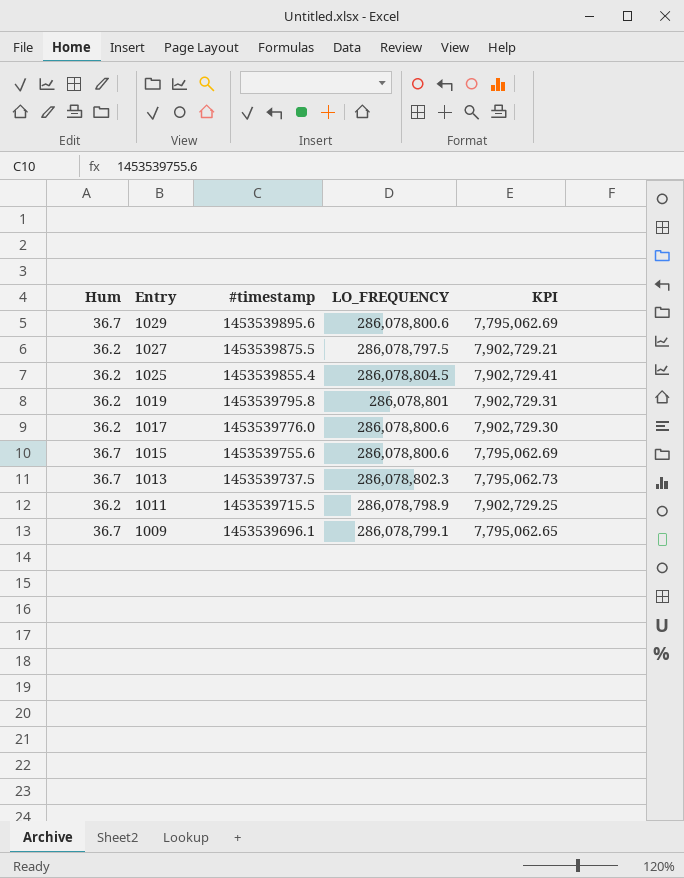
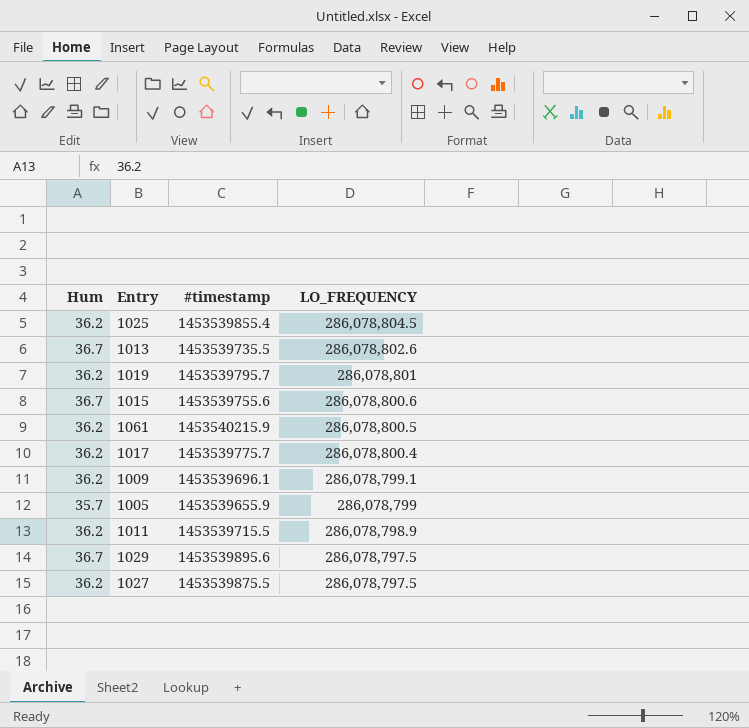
row order: Entry descending -> LO_FREQUENCY descending
column KPI | formula: [LO_FREQUENCY] / [Hum] -> none
1013 | #timestamp: 1453539737.5 -> 1453539735.5
1013 | LO_FREQUENCY: 286,078,802.3 -> 286,078,802.6
1019 | #timestamp: 1453539795.8 -> 1453539795.7
row 1061: none -> 36.2 | 1453540215.9 | 286,078,800.5
1017 | #timestamp: 1453539776.0 -> 1453539775.7
1017 | LO_FREQUENCY: 286,078,800.6 -> 286,078,800.4
1009 | Hum: 36.7 -> 36.2
row 1005: none -> 35.7 | 1453539655.9 | 286,078,799
1029 | LO_FREQUENCY: 286,078,800.6 -> 286,078,797.5

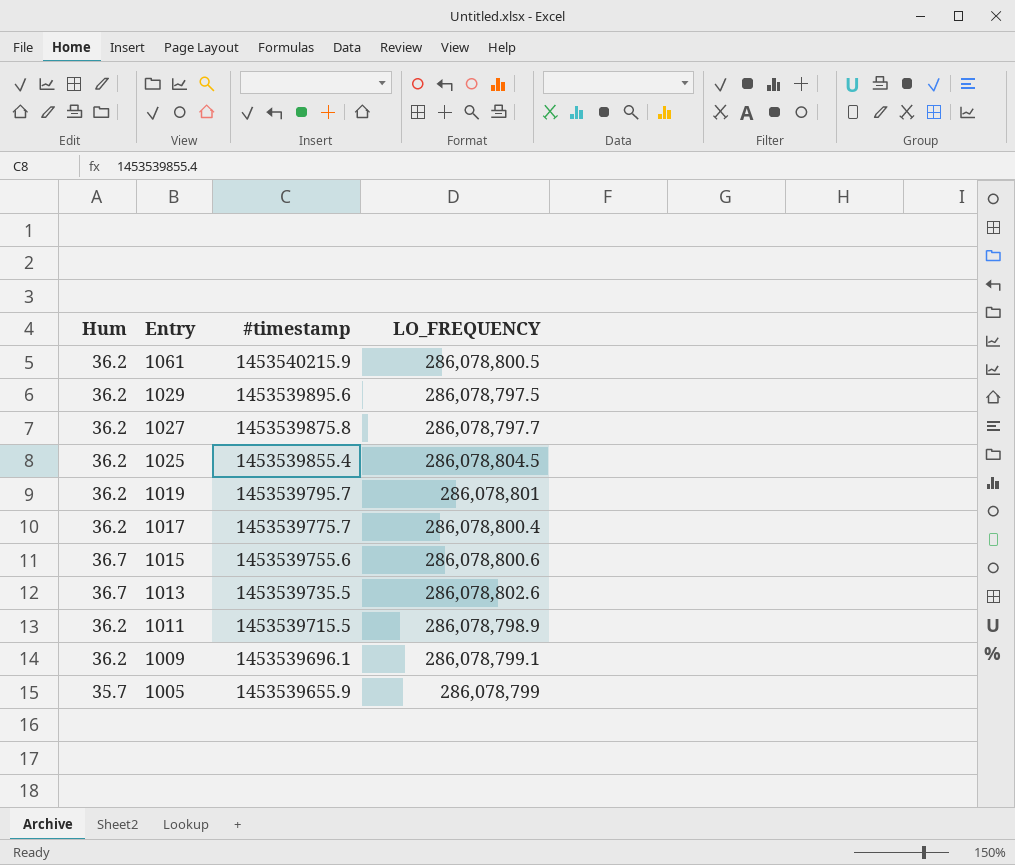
row order: LO_FREQUENCY descending -> Entry descending
1029 | Hum: 36.7 -> 36.2
1027 | #timestamp: 1453539875.5 -> 1453539875.8
1027 | LO_FREQUENCY: 286,078,797.5 -> 286,078,797.7

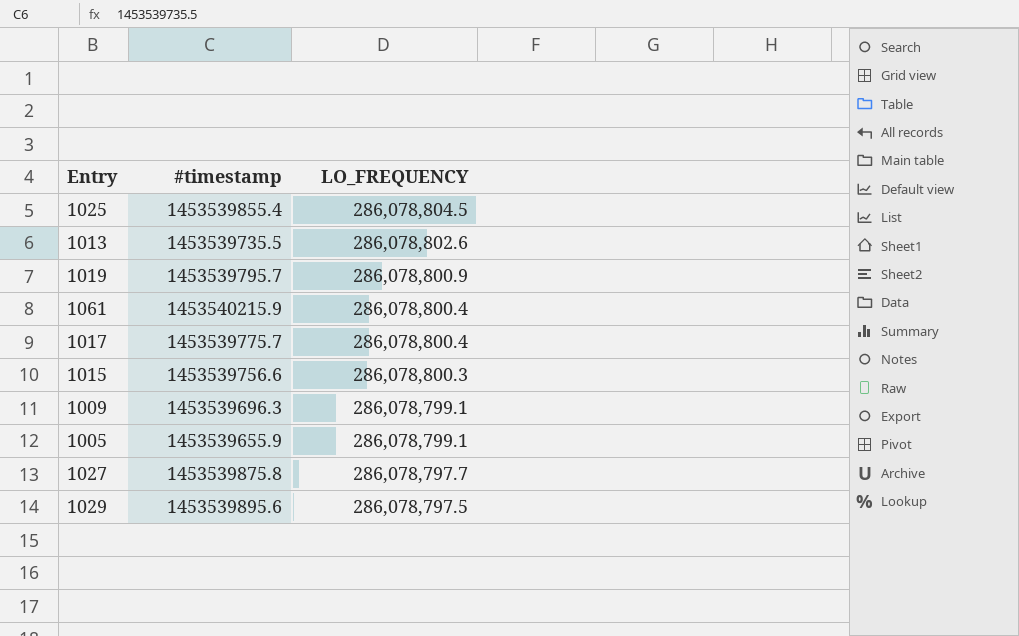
row order: Entry descending -> LO_FREQUENCY descending
column Hum | position: 1 -> none
row 1011: 36.2 | 1453539715.5 | 286,078,798.9 -> none
1019 | LO_FREQUENCY: 286,078,801 -> 286,078,800.9
1061 | LO_FREQUENCY: 286,078,800.5 -> 286,078,800.4
1015 | #timestamp: 1453539755.6 -> 1453539756.6
1015 | LO_FREQUENCY: 286,078,800.6 -> 286,078,800.3
1009 | #timestamp: 1453539696.1 -> 1453539696.3
1005 | LO_FREQUENCY: 286,078,799 -> 286,078,799.1

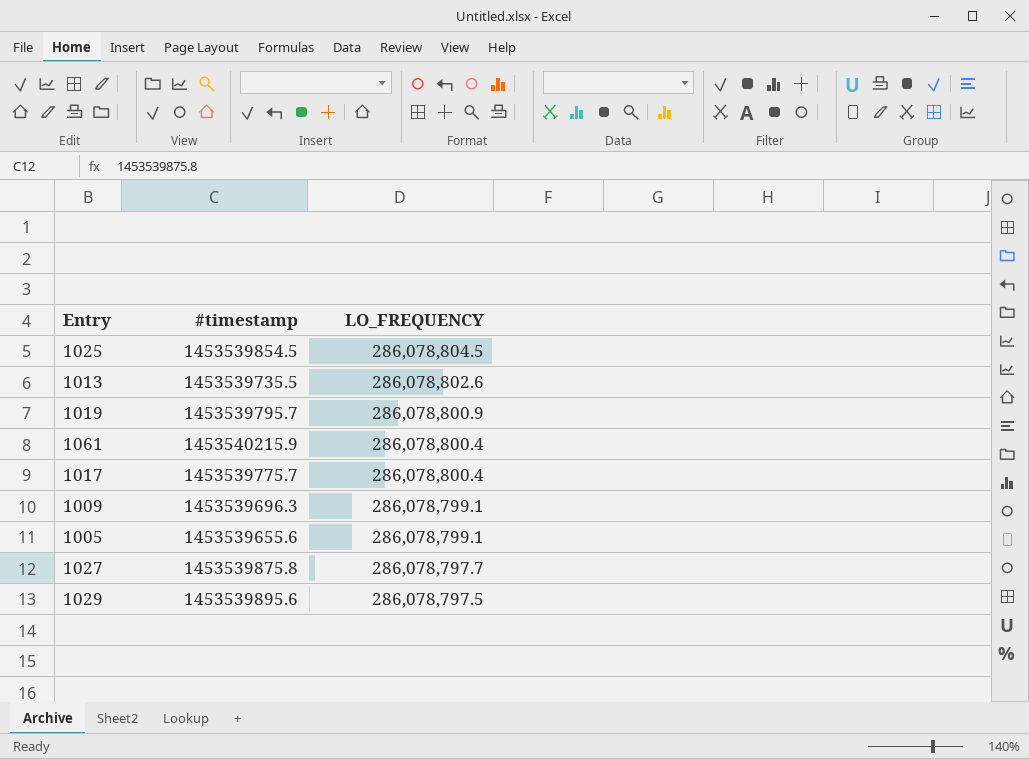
row 1015: 1453539756.6 | 286,078,800.3 -> none
1025 | #timestamp: 1453539855.4 -> 1453539854.5
1005 | #timestamp: 1453539655.9 -> 1453539655.6

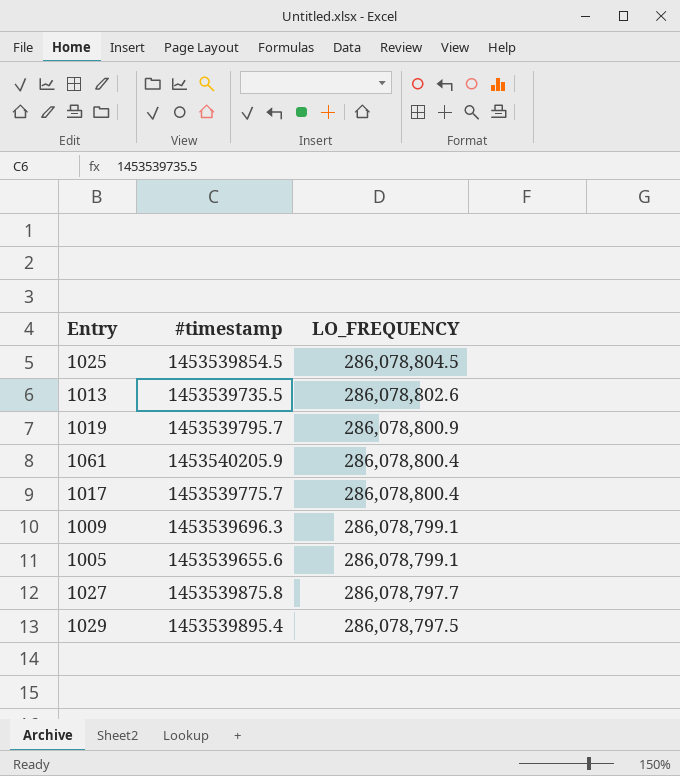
1061 | #timestamp: 1453540215.9 -> 1453540205.9
1029 | #timestamp: 1453539895.6 -> 1453539895.4

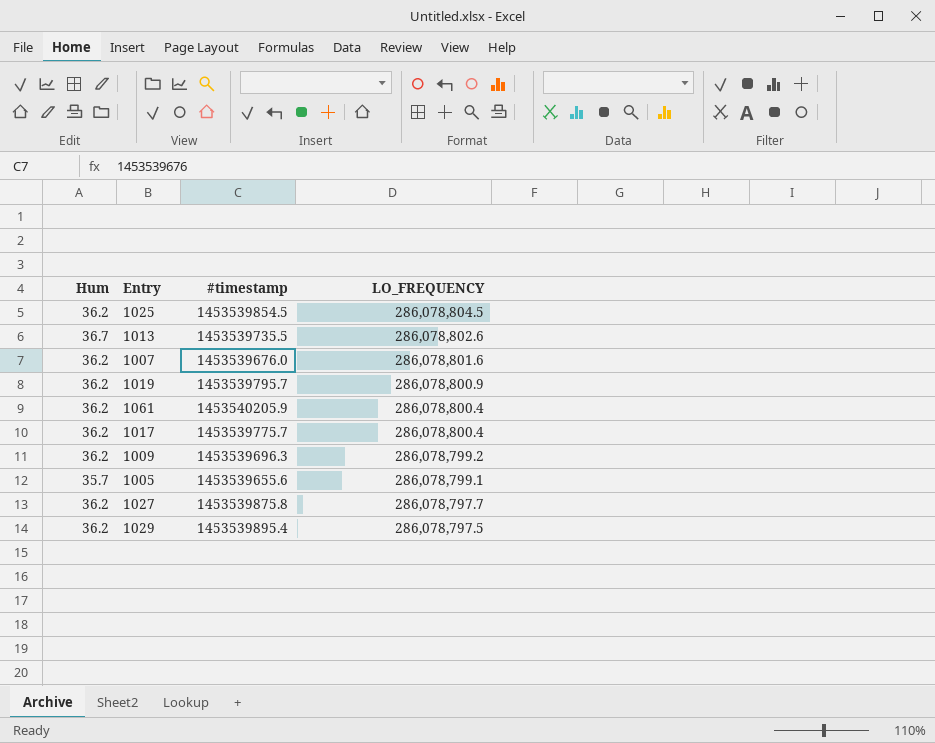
column Hum | position: none -> 1
row 1007: none -> 36.2 | 1453539676.0 | 286,078,801.6
1009 | LO_FREQUENCY: 286,078,799.1 -> 286,078,799.2

